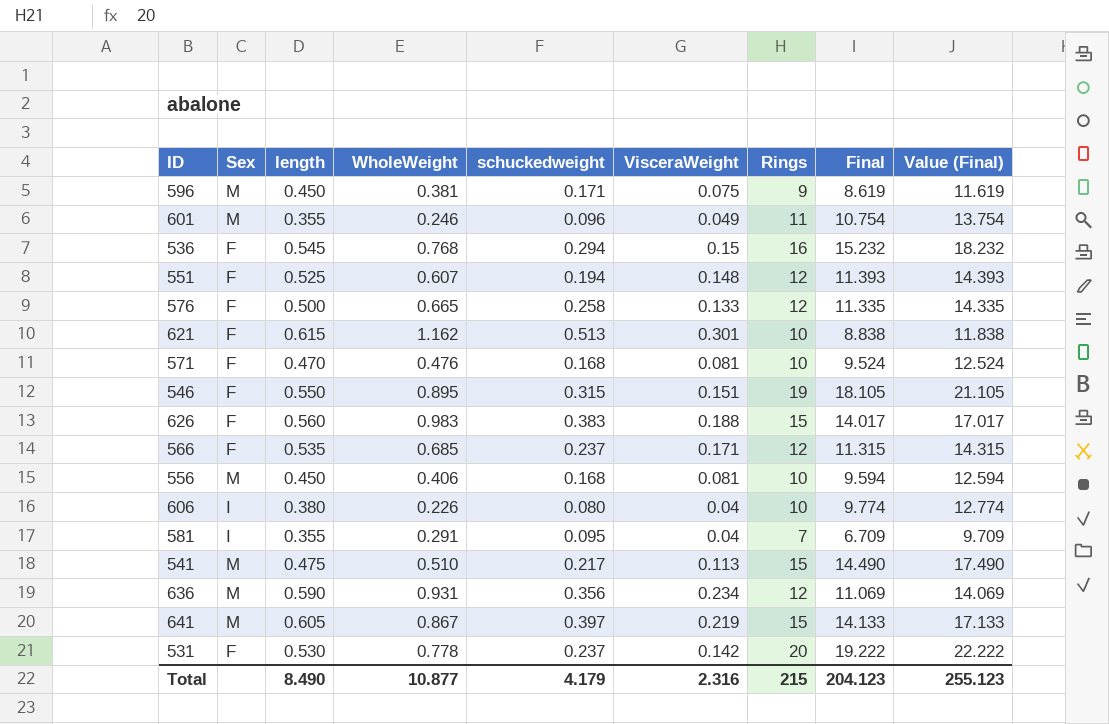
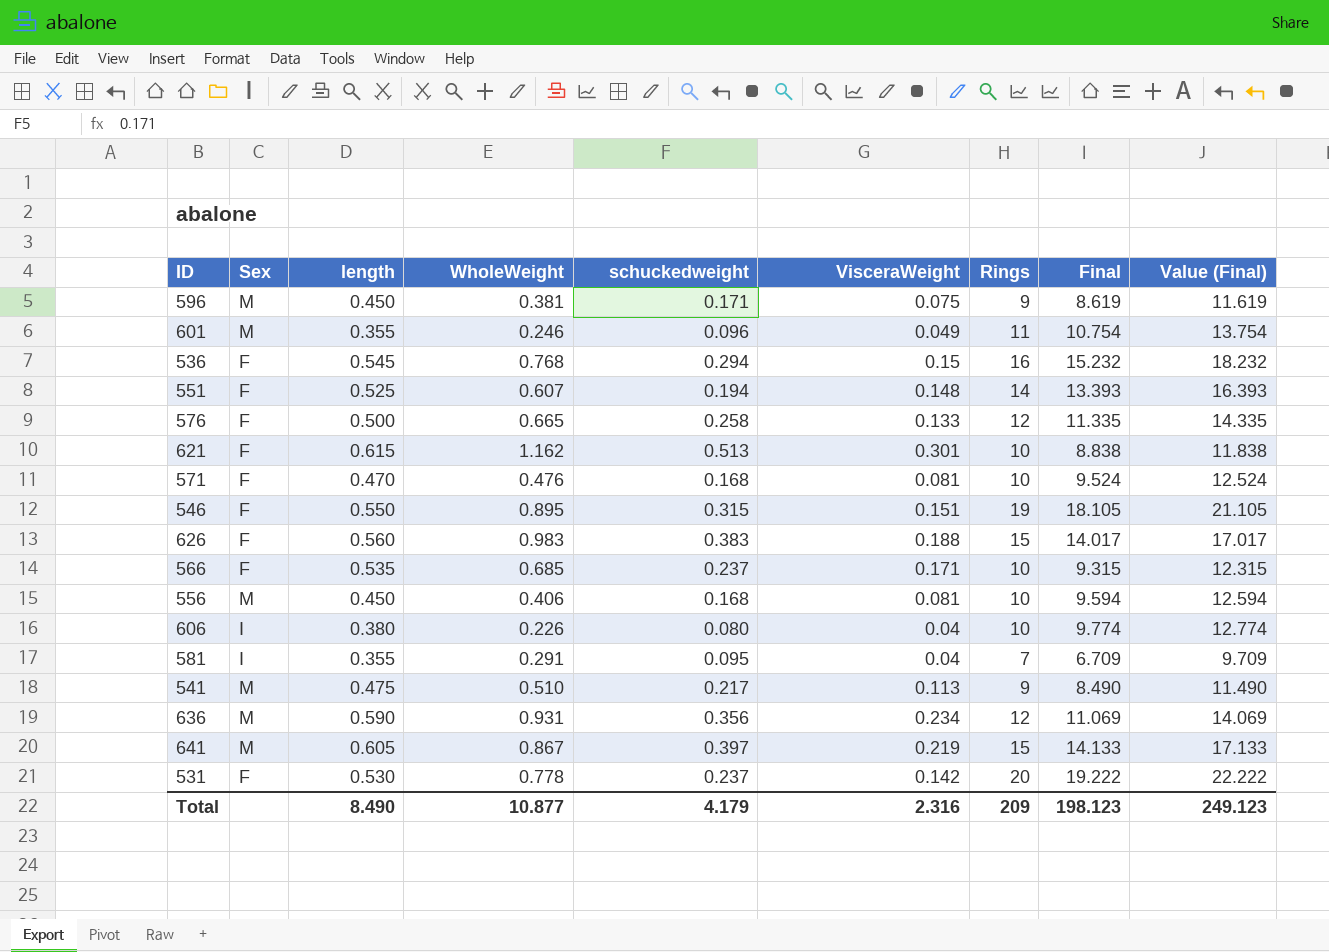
551 | Rings: 12 -> 14
551 | Final: 11.393 -> 13.393
551 | Value (Final): 14.393 -> 16.393
566 | Rings: 12 -> 10
566 | Final: 11.315 -> 9.315
566 | Value (Final): 14.315 -> 12.315
541 | Rings: 15 -> 9
541 | Final: 14.490 -> 8.490
541 | Value (Final): 17.490 -> 11.490
Total | Rings: 215 -> 209
Total | Final: 204.123 -> 198.123
Total | Value (Final): 255.123 -> 249.123

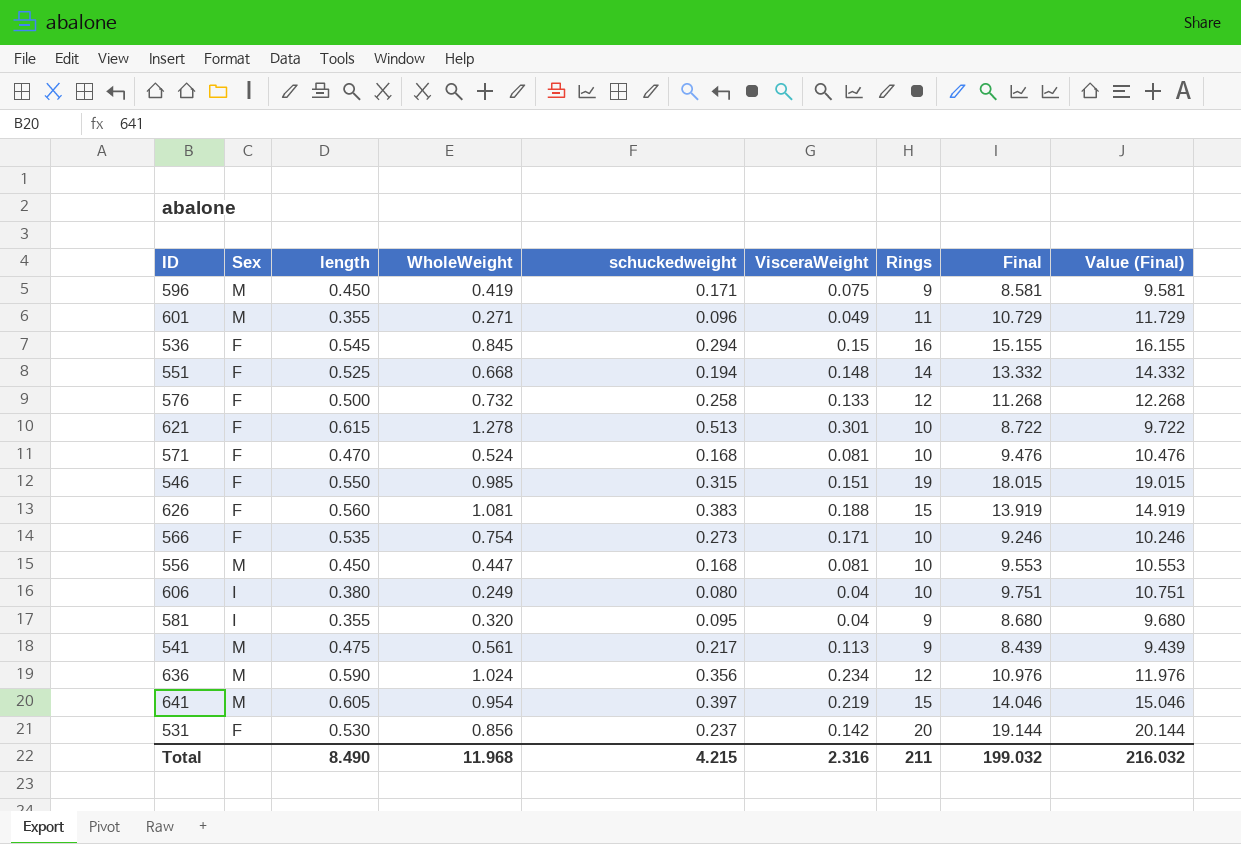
column Value (Final) | formula: [Final] + 3 -> [Final] + 1
596 | WholeWeight: 0.381 -> 0.419
596 | Final: 8.619 -> 8.581
601 | WholeWeight: 0.246 -> 0.271
601 | Final: 10.754 -> 10.729
536 | WholeWeight: 0.768 -> 0.845
536 | Final: 15.232 -> 15.155
551 | WholeWeight: 0.607 -> 0.668
551 | Final: 13.393 -> 13.332
576 | WholeWeight: 0.665 -> 0.732
576 | Final: 11.335 -> 11.268
621 | WholeWeight: 1.162 -> 1.278
621 | Final: 8.838 -> 8.722
571 | WholeWeight: 0.476 -> 0.524
571 | Final: 9.524 -> 9.476
546 | WholeWeight: 0.895 -> 0.985
546 | Final: 18.105 -> 18.015
626 | WholeWeight: 0.983 -> 1.081
626 | Final: 14.017 -> 13.919
566 | WholeWeight: 0.685 -> 0.754
566 | schuckedweight: 0.237 -> 0.273
566 | Final: 9.315 -> 9.246
556 | WholeWeight: 0.406 -> 0.447
556 | Final: 9.594 -> 9.553
606 | WholeWeight: 0.226 -> 0.249
606 | Final: 9.774 -> 9.751
581 | WholeWeight: 0.291 -> 0.320
581 | Rings: 7 -> 9
581 | Final: 6.709 -> 8.680
541 | WholeWeight: 0.510 -> 0.561
541 | Final: 8.490 -> 8.439
636 | WholeWeight: 0.931 -> 1.024
636 | Final: 11.069 -> 10.976
641 | WholeWeight: 0.867 -> 0.954
641 | Final: 14.133 -> 14.046
531 | WholeWeight: 0.778 -> 0.856
531 | Final: 19.222 -> 19.144
Total | WholeWeight: 10.877 -> 11.968
Total | schuckedweight: 4.179 -> 4.215
Total | Rings: 209 -> 211
Total | Final: 198.123 -> 199.032
Total | Value (Final): 249.123 -> 216.032

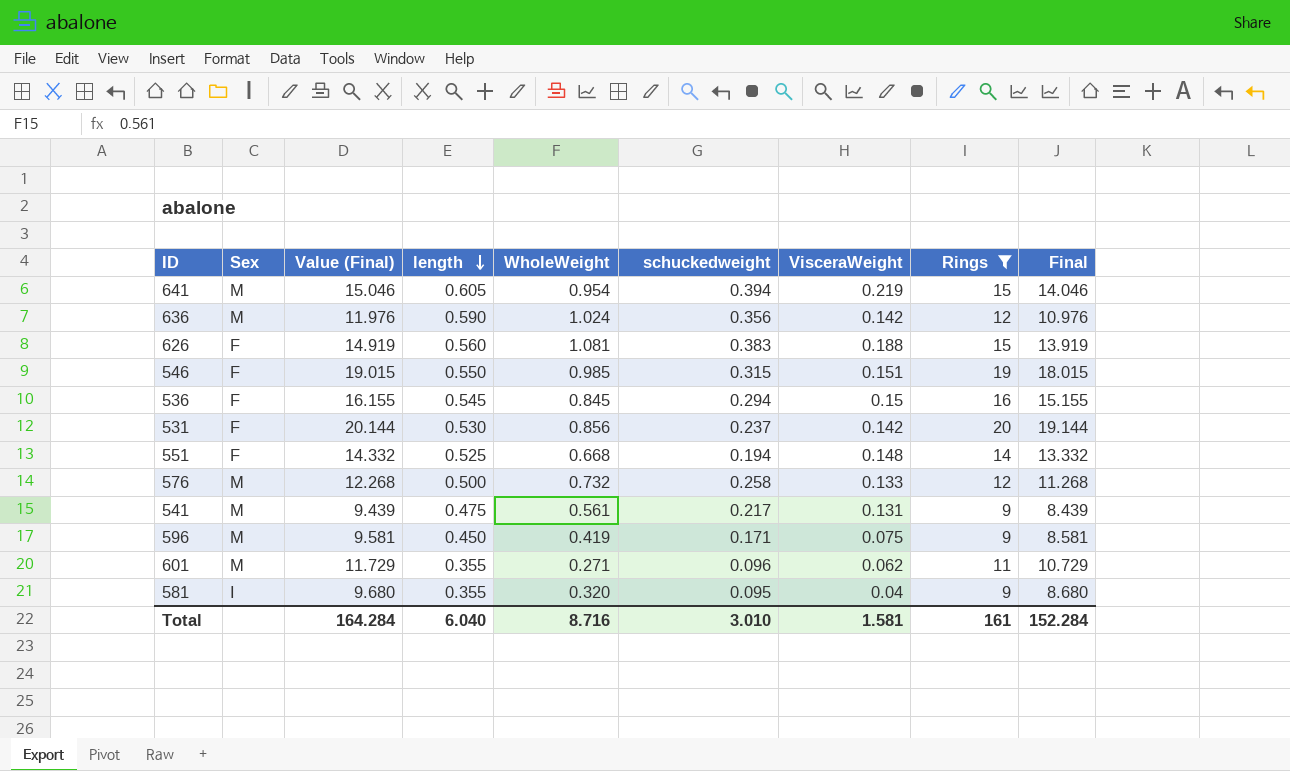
filter: none -> Rings != 10
row order: none -> length descending
column Value (Final) | position: 9 -> 3
641 | schuckedweight: 0.397 -> 0.394
636 | VisceraWeight: 0.234 -> 0.142
576 | Sex: F -> M
541 | VisceraWeight: 0.113 -> 0.131
601 | VisceraWeight: 0.049 -> 0.062
Total | Value (Final): 216.032 -> 164.284
Total | length: 8.490 -> 6.040
Total | WholeWeight: 11.968 -> 8.716
Total | schuckedweight: 4.215 -> 3.010
Total | VisceraWeight: 2.316 -> 1.581
Total | Rings: 211 -> 161
Total | Final: 199.032 -> 152.284

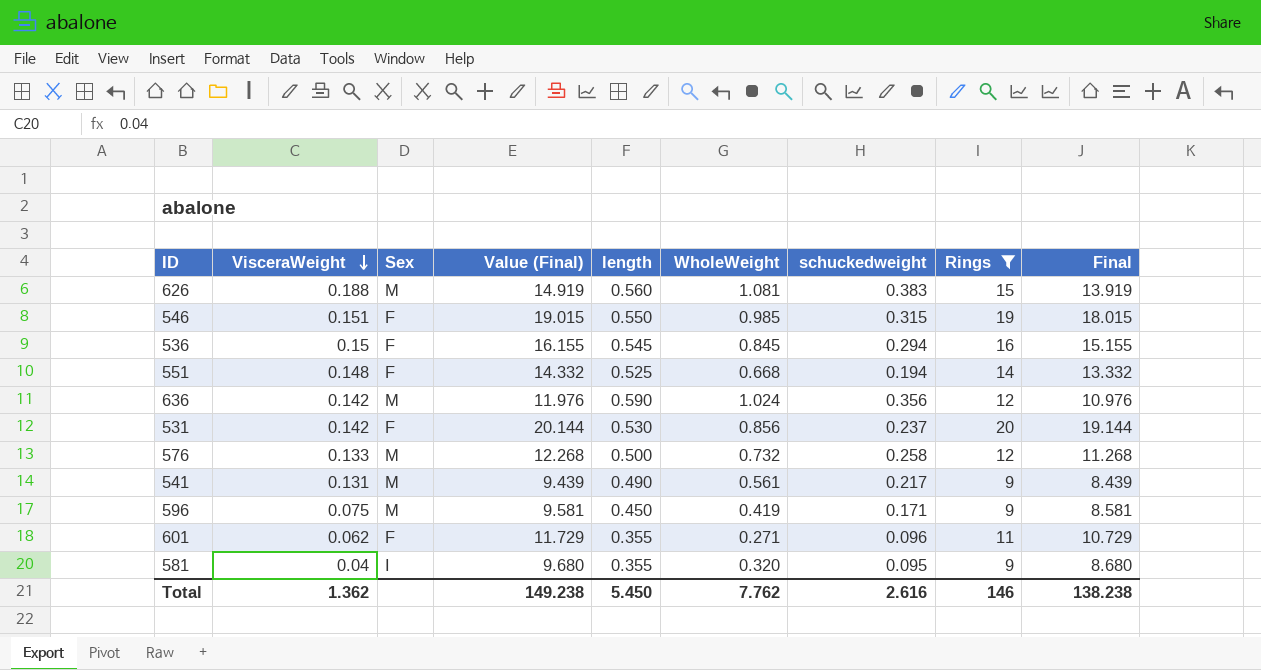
row order: length descending -> VisceraWeight descending
column VisceraWeight | position: 7 -> 2
row 641: M | 15.046 | 0.605 | 0.954 | 0.394 | 0.219 | 15 | 14.046 -> none
626 | Sex: F -> M
541 | length: 0.475 -> 0.490
601 | Sex: M -> F
Total | VisceraWeight: 1.581 -> 1.362
Total | Value (Final): 164.284 -> 149.238
Total | length: 6.040 -> 5.450
Total | WholeWeight: 8.716 -> 7.762
Total | schuckedweight: 3.010 -> 2.616
Total | Rings: 161 -> 146
Total | Final: 152.284 -> 138.238

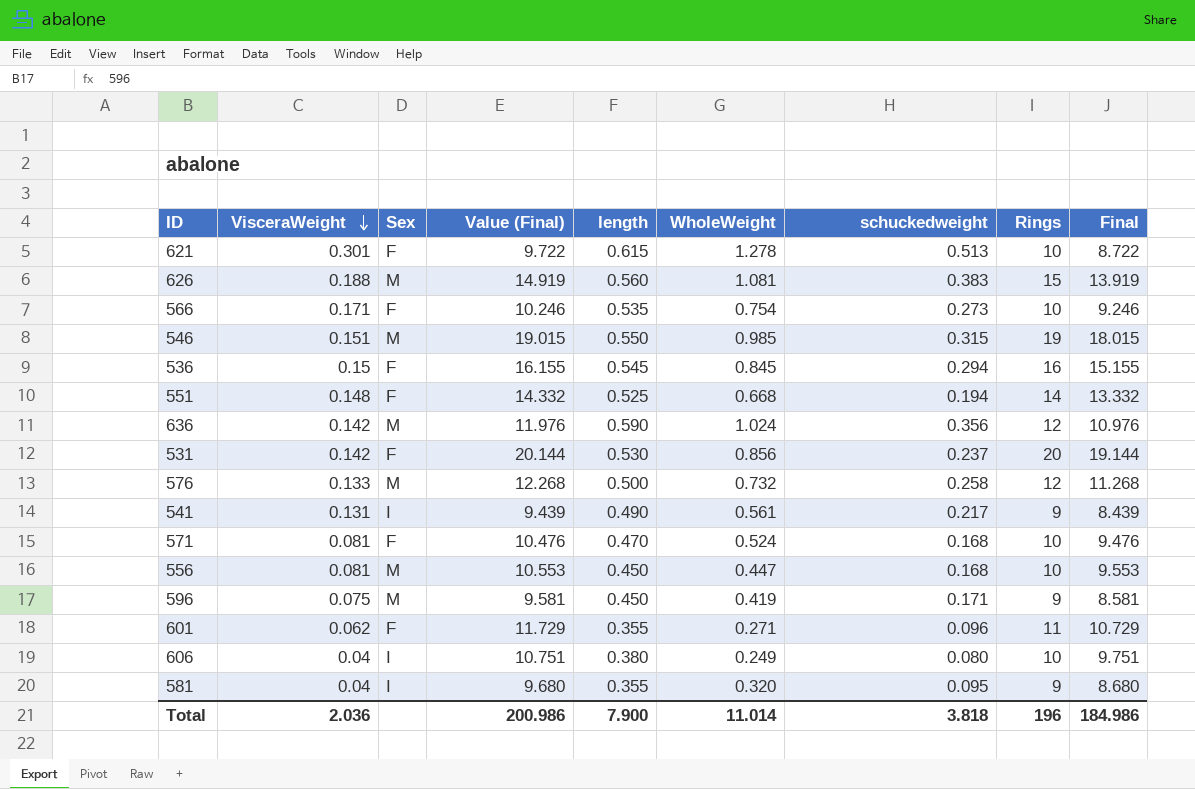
filter: Rings != 10 -> none
546 | Sex: F -> M
541 | Sex: M -> I
Total | VisceraWeight: 1.362 -> 2.036
Total | Value (Final): 149.238 -> 200.986
Total | length: 5.450 -> 7.900
Total | WholeWeight: 7.762 -> 11.014
Total | schuckedweight: 2.616 -> 3.818
Total | Rings: 146 -> 196
Total | Final: 138.238 -> 184.986

